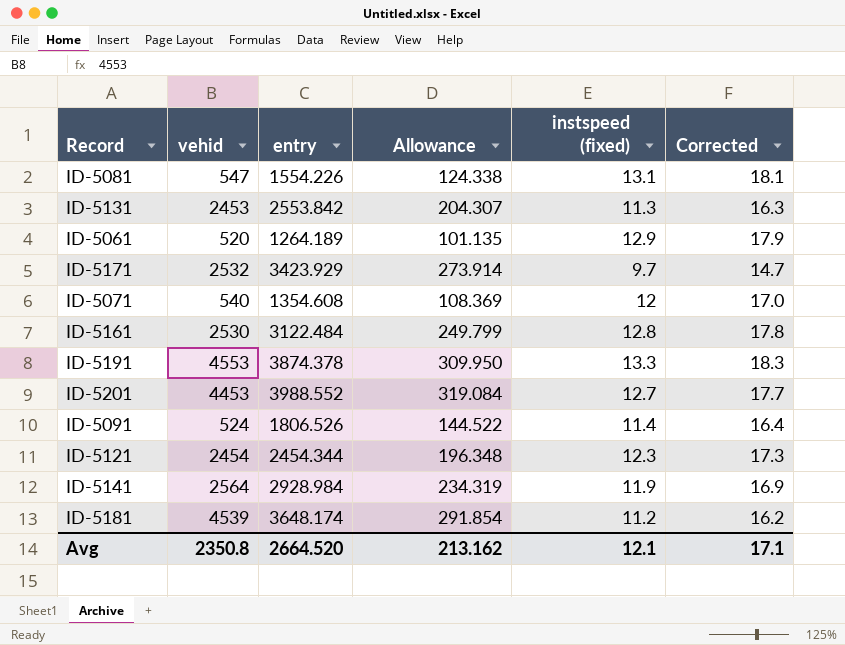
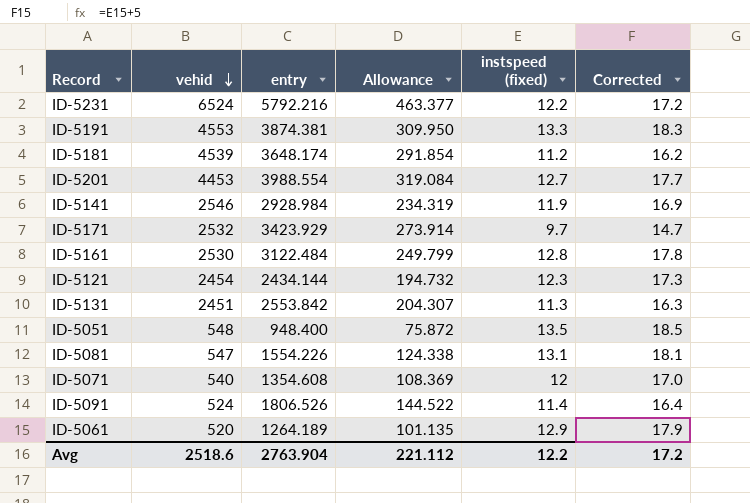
row order: none -> vehid descending
row ID-5231: none -> 6524 | 5792.216 | 463.377 | 12.2 | 17.2
ID-5191 | entry: 3874.378 -> 3874.381
ID-5201 | entry: 3988.552 -> 3988.554
ID-5141 | vehid: 2564 -> 2546
ID-5121 | entry: 2454.344 -> 2434.144
ID-5121 | Allowance: 196.348 -> 194.732
ID-5131 | vehid: 2453 -> 2451
row ID-5051: none -> 548 | 948.400 | 75.872 | 13.5 | 18.5
Avg | vehid: 2350.8 -> 2518.6
Avg | entry: 2664.520 -> 2763.904
Avg | Allowance: 213.162 -> 221.112
Avg | instspeed (fixed): 12.1 -> 12.2
Avg | Corrected: 17.1 -> 17.2

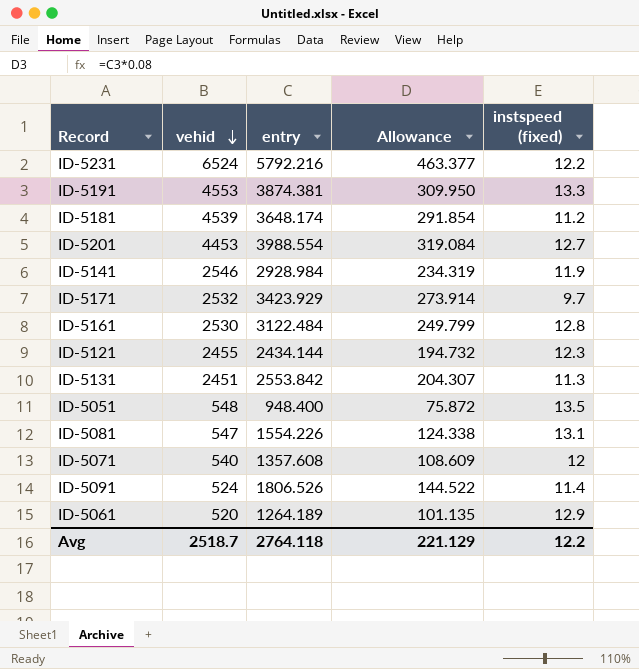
column Corrected | formula: [instspeed (fixed)] + 5 -> none
ID-5121 | vehid: 2454 -> 2455
ID-5071 | entry: 1354.608 -> 1357.608
ID-5071 | Allowance: 108.369 -> 108.609
Avg | vehid: 2518.6 -> 2518.7
Avg | entry: 2763.904 -> 2764.118
Avg | Allowance: 221.112 -> 221.129

